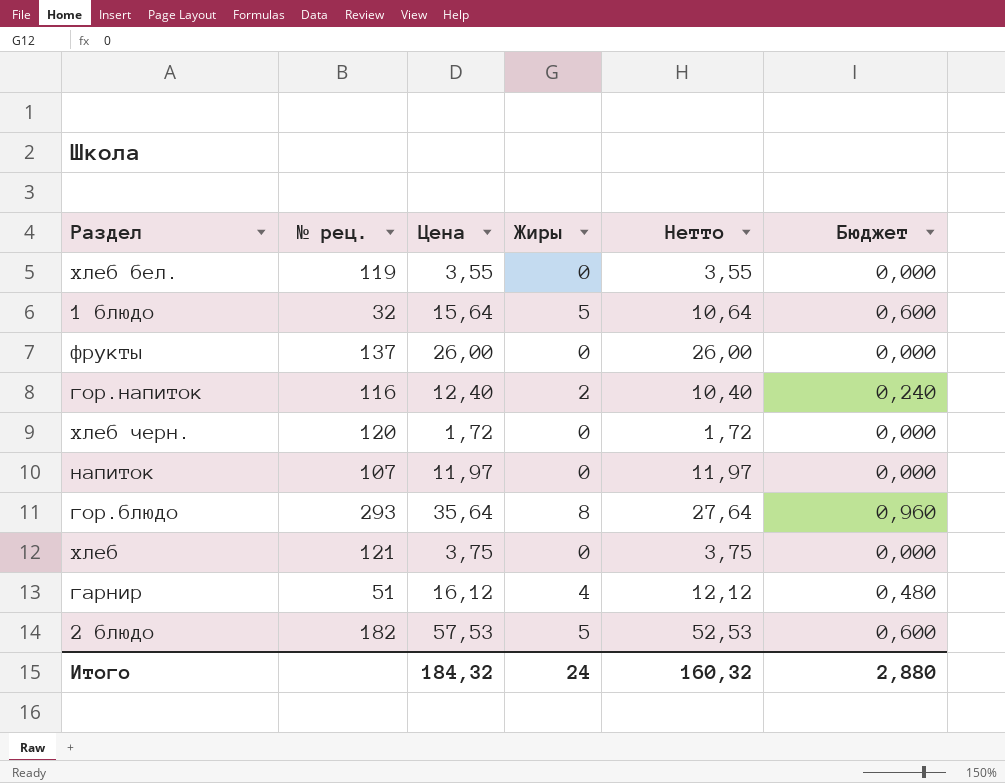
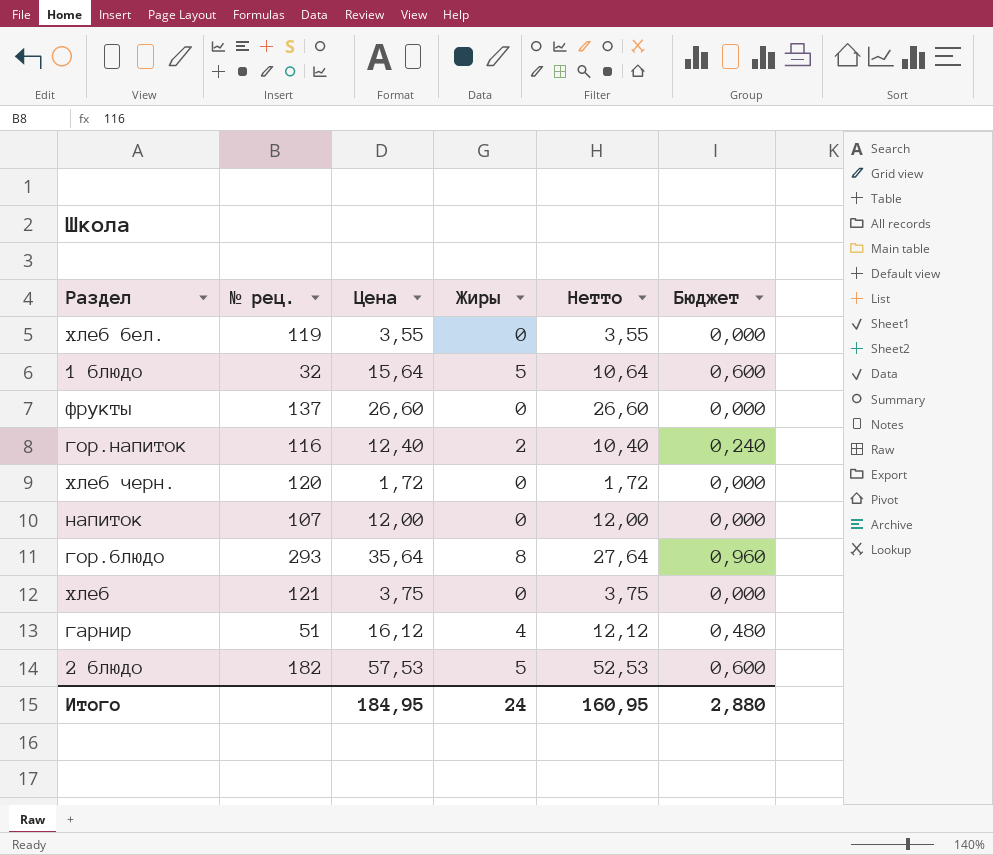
фрукты | Цена: 26,00 -> 26,60
фрукты | Нетто: 26,00 -> 26,60
напиток | Цена: 11,97 -> 12,00
напиток | Нетто: 11,97 -> 12,00
Итого | Цена: 184,32 -> 184,95
Итого | Нетто: 160,32 -> 160,95

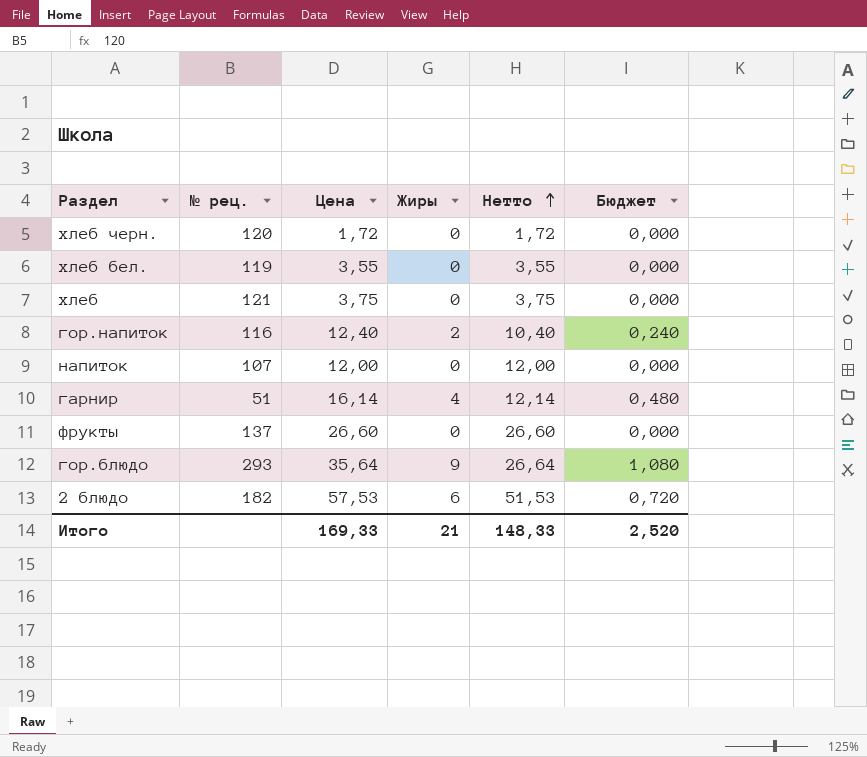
row order: none -> Нетто ascending
row 1 блюдо: 32 | 15,64 | 5 | 10,64 | 0,600 -> none
гарнир | Цена: 16,12 -> 16,14
гарнир | Нетто: 12,12 -> 12,14
гор.блюдо | Жиры: 8 -> 9
гор.блюдо | Нетто: 27,64 -> 26,64
гор.блюдо | Бюджет: 0,960 -> 1,080
2 блюдо | Жиры: 5 -> 6
2 блюдо | Нетто: 52,53 -> 51,53
2 блюдо | Бюджет: 0,600 -> 0,720
Итого | Цена: 184,95 -> 169,33
Итого | Жиры: 24 -> 21
Итого | Нетто: 160,95 -> 148,33
Итого | Бюджет: 2,880 -> 2,520

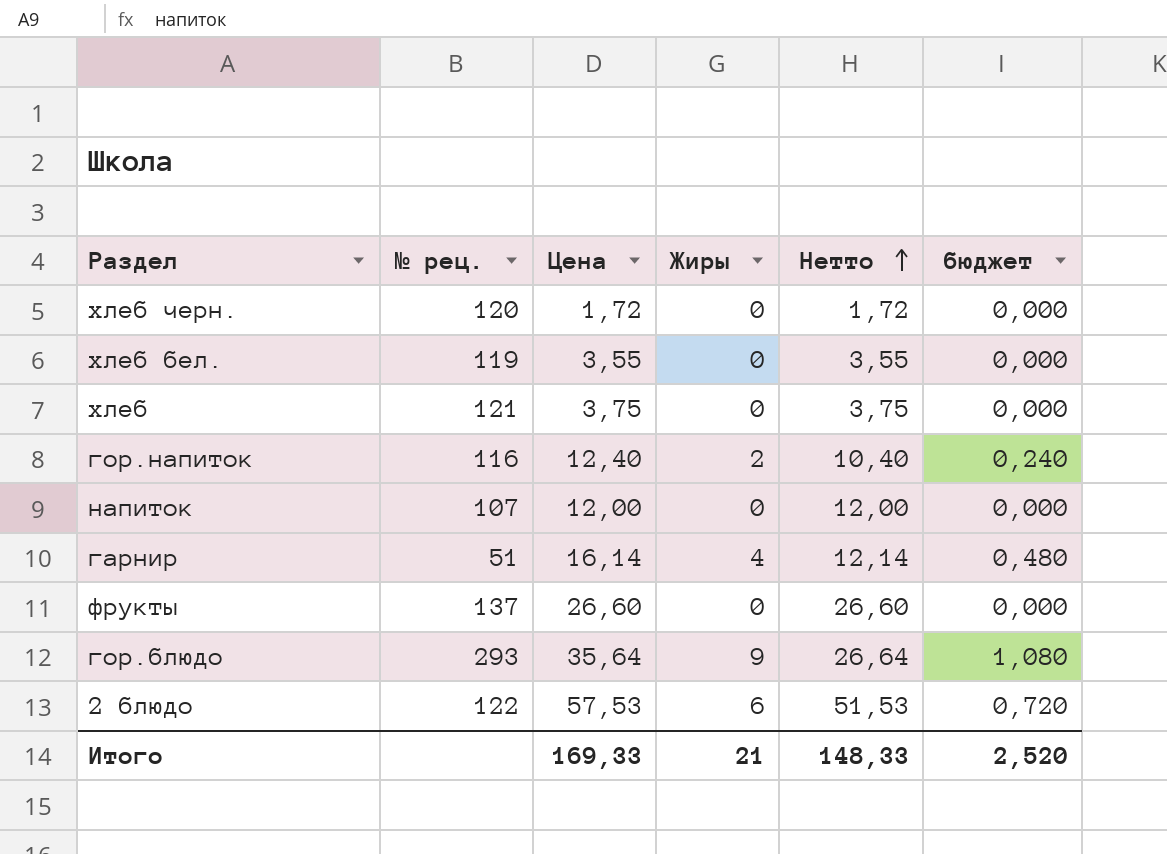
column name: Бюджет -> бюджет
2 блюдо | № рец.: 182 -> 122

